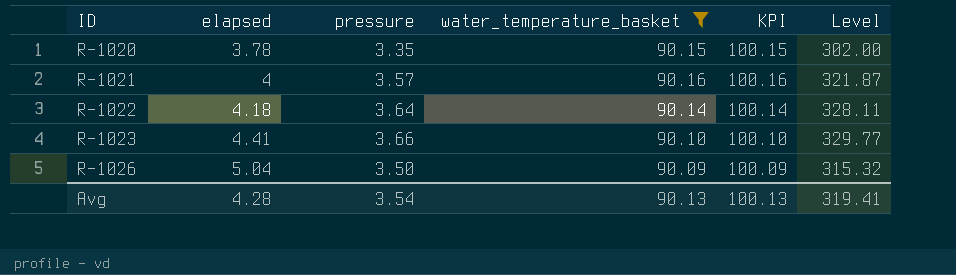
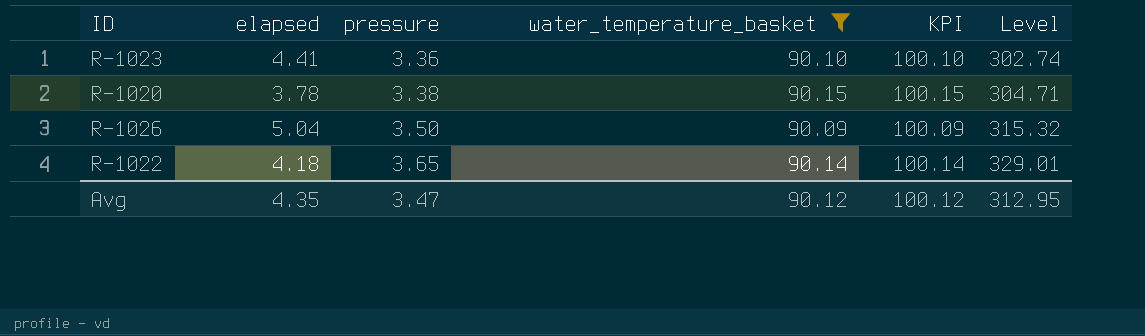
row order: ID ascending -> pressure ascending
row R-1021: 4 | 3.57 | 90.16 | 100.16 | 321.87 -> none
R-1023 | pressure: 3.66 -> 3.36
R-1023 | Level: 329.77 -> 302.74
R-1020 | pressure: 3.35 -> 3.38
R-1020 | Level: 302.00 -> 304.71
R-1022 | pressure: 3.64 -> 3.65
R-1022 | Level: 328.11 -> 329.01
Avg | elapsed: 4.28 -> 4.35
Avg | pressure: 3.54 -> 3.47
Avg | water_temperature_basket: 90.13 -> 90.12
Avg | KPI: 100.13 -> 100.12
Avg | Level: 319.41 -> 312.95

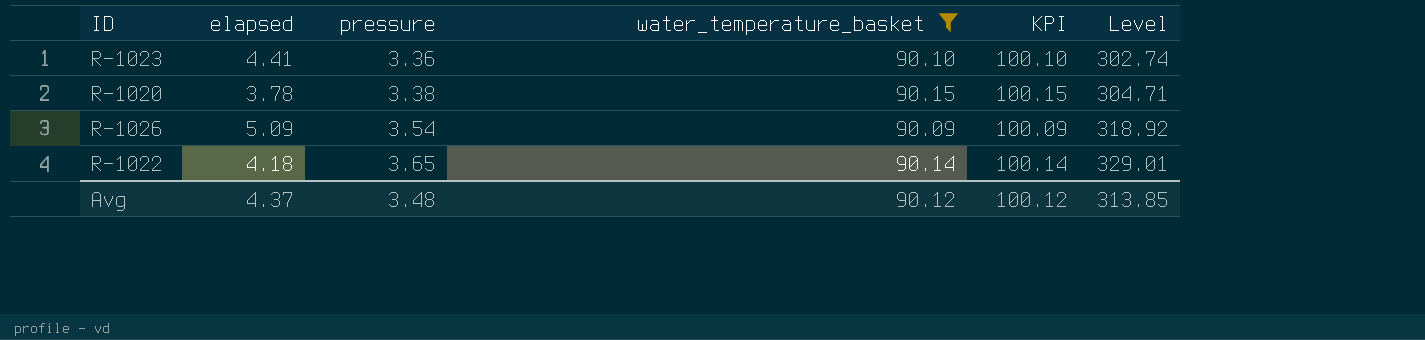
R-1026 | elapsed: 5.04 -> 5.09
R-1026 | pressure: 3.50 -> 3.54
R-1026 | Level: 315.32 -> 318.92
Avg | elapsed: 4.35 -> 4.37
Avg | pressure: 3.47 -> 3.48
Avg | Level: 312.95 -> 313.85

